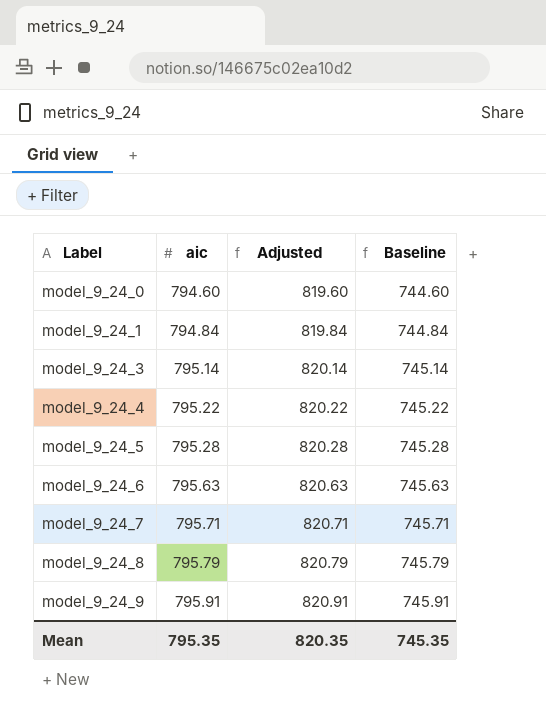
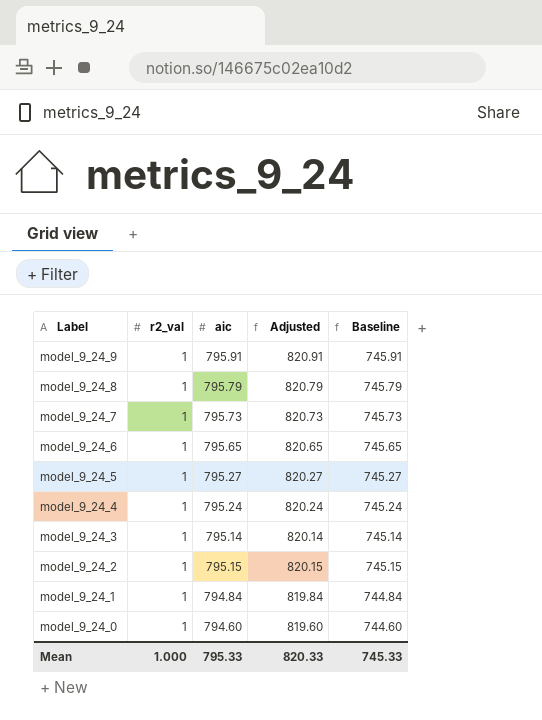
row order: Label ascending -> Label descending
column r2_val | position: none -> 2
model_9_24_7 | aic: 795.71 -> 795.73
model_9_24_7 | Adjusted: 820.71 -> 820.73
model_9_24_7 | Baseline: 745.71 -> 745.73
model_9_24_6 | aic: 795.63 -> 795.65
model_9_24_6 | Adjusted: 820.63 -> 820.65
model_9_24_6 | Baseline: 745.63 -> 745.65
model_9_24_5 | aic: 795.28 -> 795.27
model_9_24_5 | Adjusted: 820.28 -> 820.27
model_9_24_5 | Baseline: 745.28 -> 745.27
model_9_24_4 | aic: 795.22 -> 795.24
model_9_24_4 | Adjusted: 820.22 -> 820.24
model_9_24_4 | Baseline: 745.22 -> 745.24
row model_9_24_2: none -> 1 | 795.15 | 820.15 | 745.15
Mean | aic: 795.35 -> 795.33
Mean | Adjusted: 820.35 -> 820.33
Mean | Baseline: 745.35 -> 745.33

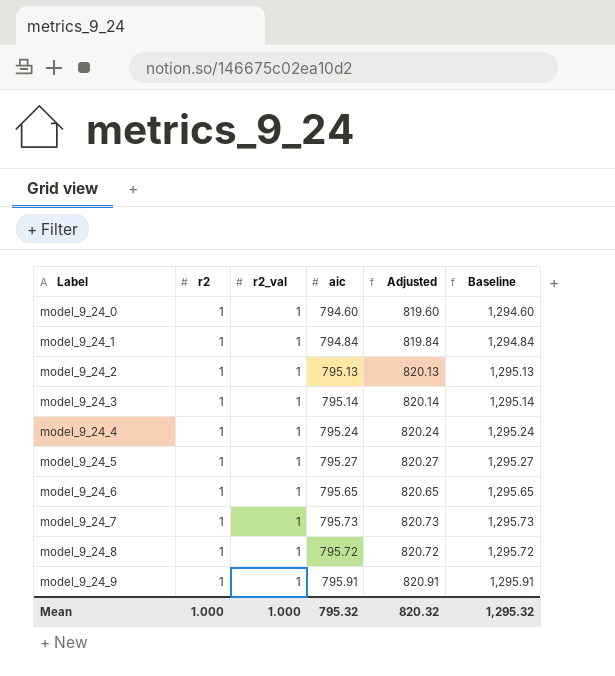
row order: Label descending -> Label ascending
column r2 | position: none -> 2
column Baseline | formula: [aic] - 50 -> [aic] + 500
model_9_24_2 | aic: 795.15 -> 795.13
model_9_24_2 | Adjusted: 820.15 -> 820.13
model_9_24_8 | aic: 795.79 -> 795.72
model_9_24_8 | Adjusted: 820.79 -> 820.72
Mean | aic: 795.33 -> 795.32
Mean | Adjusted: 820.33 -> 820.32
Mean | Baseline: 745.33 -> 1,295.32

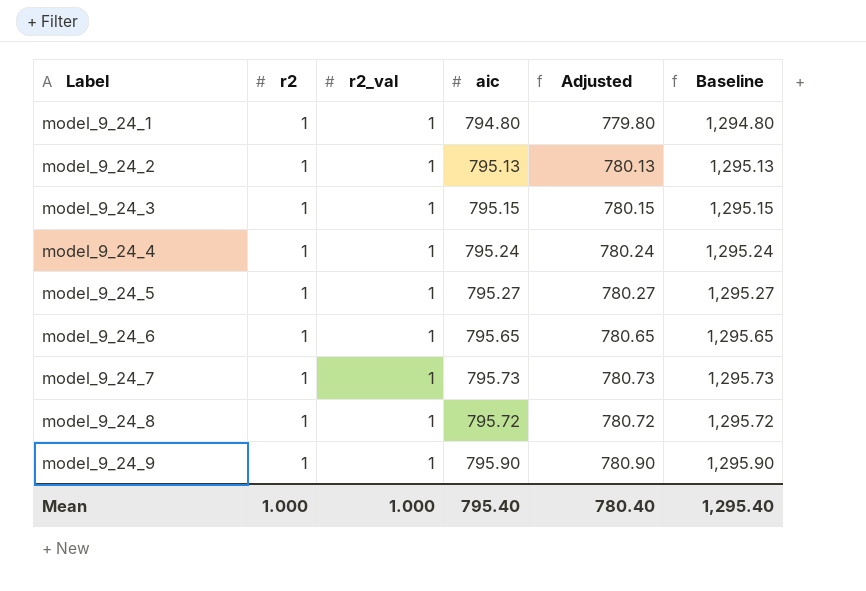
column Adjusted | formula: [aic] + 25 -> [aic] - 15
row model_9_24_0: 1 | 1 | 794.60 | 819.60 | 1,294.60 -> none
model_9_24_1 | aic: 794.84 -> 794.80
model_9_24_1 | Baseline: 1,294.84 -> 1,294.80
model_9_24_3 | aic: 795.14 -> 795.15
model_9_24_3 | Baseline: 1,295.14 -> 1,295.15
model_9_24_9 | aic: 795.91 -> 795.90
model_9_24_9 | Baseline: 1,295.91 -> 1,295.90
Mean | aic: 795.32 -> 795.40
Mean | Adjusted: 820.32 -> 780.40
Mean | Baseline: 1,295.32 -> 1,295.40

